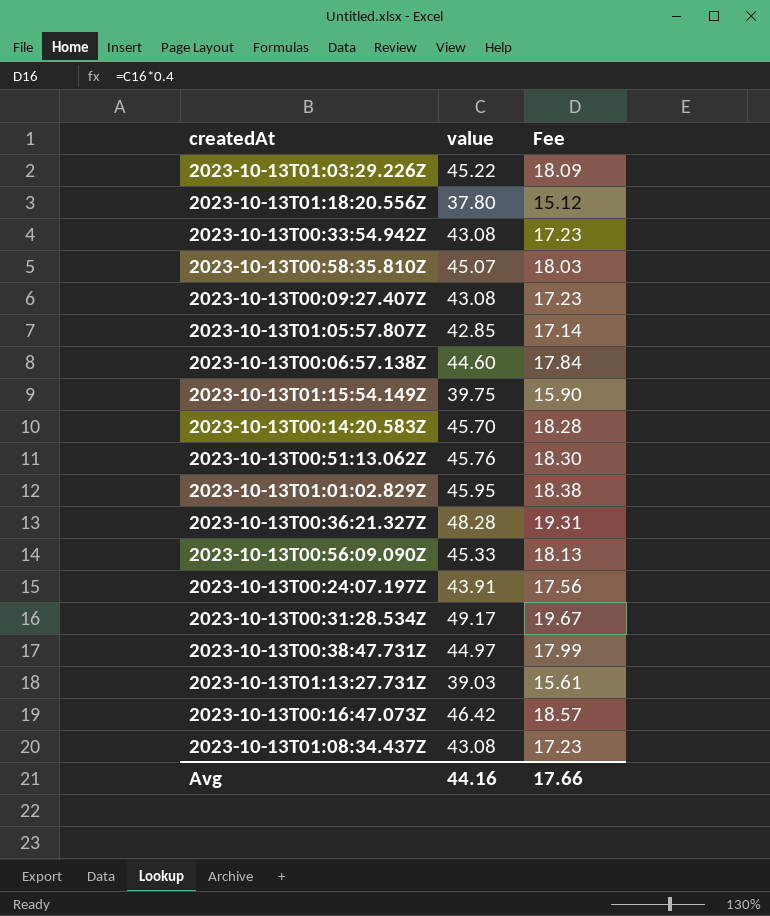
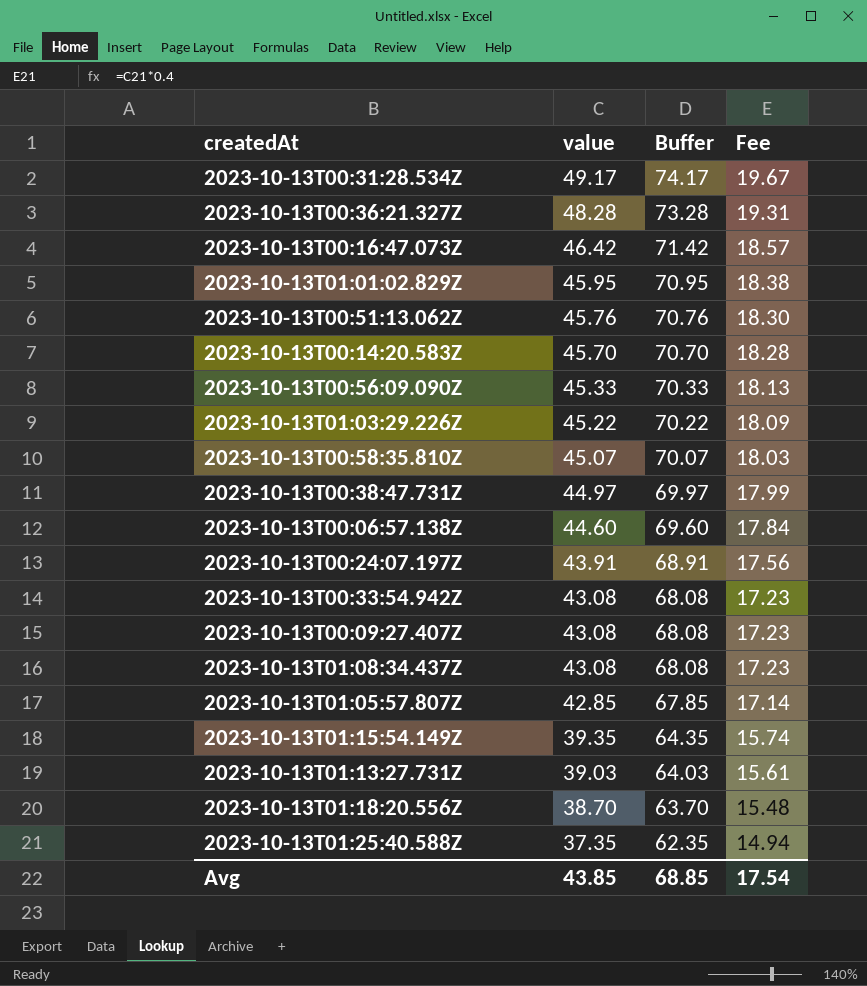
row order: none -> value descending
column Buffer | formula: none -> [value] + 25
2023-10-13T01:15:54.149Z | value: 39.75 -> 39.35
2023-10-13T01:15:54.149Z | Fee: 15.90 -> 15.74
2023-10-13T01:18:20.556Z | value: 37.80 -> 38.70
2023-10-13T01:18:20.556Z | Fee: 15.12 -> 15.48
row 2023-10-13T01:25:40.588Z: none -> 37.35 | 62.35 | 14.94
Avg | value: 44.16 -> 43.85
Avg | Fee: 17.66 -> 17.54

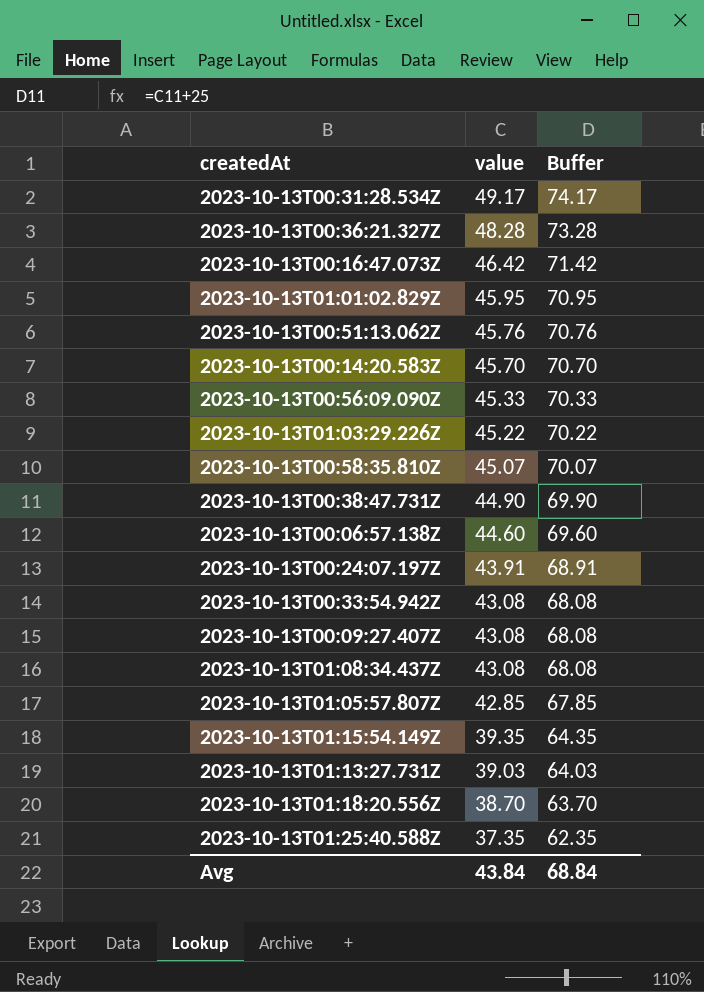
column Fee | formula: [value] * 0.4 -> none
2023-10-13T00:38:47.731Z | value: 44.97 -> 44.90
2023-10-13T00:38:47.731Z | Buffer: 69.97 -> 69.90
Avg | value: 43.85 -> 43.84
Avg | Buffer: 68.85 -> 68.84

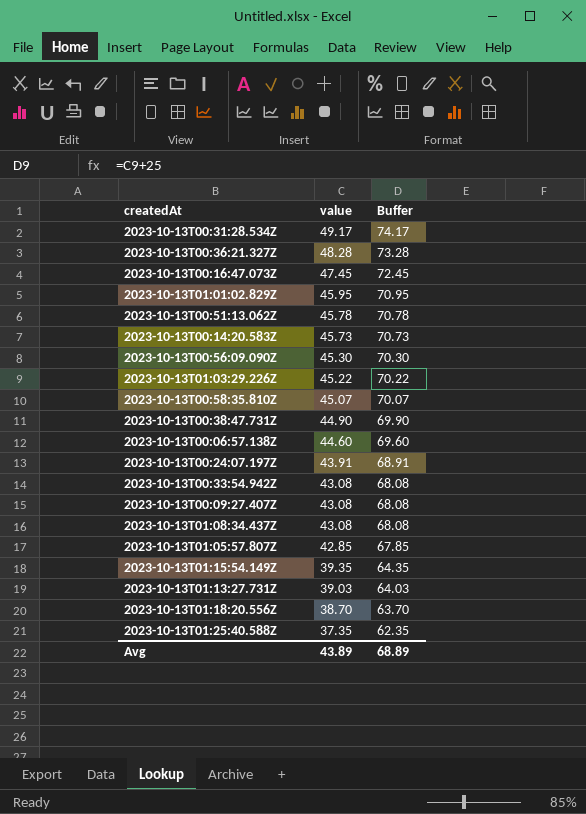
2023-10-13T00:16:47.073Z | value: 46.42 -> 47.45
2023-10-13T00:16:47.073Z | Buffer: 71.42 -> 72.45
2023-10-13T00:51:13.062Z | value: 45.76 -> 45.78
2023-10-13T00:51:13.062Z | Buffer: 70.76 -> 70.78
2023-10-13T00:14:20.583Z | value: 45.70 -> 45.73
2023-10-13T00:14:20.583Z | Buffer: 70.70 -> 70.73
2023-10-13T00:56:09.090Z | value: 45.33 -> 45.30
2023-10-13T00:56:09.090Z | Buffer: 70.33 -> 70.30
Avg | value: 43.84 -> 43.89
Avg | Buffer: 68.84 -> 68.89

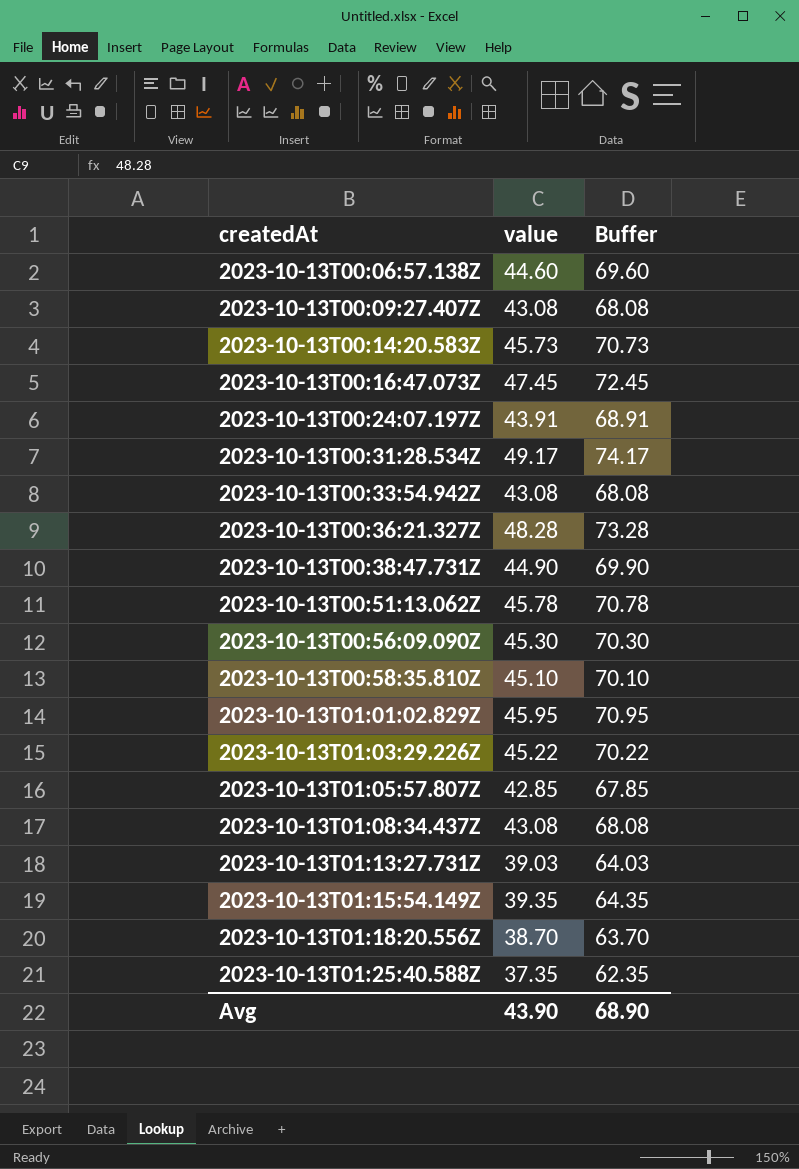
row order: value descending -> createdAt ascending
2023-10-13T00:58:35.810Z | value: 45.07 -> 45.10
2023-10-13T00:58:35.810Z | Buffer: 70.07 -> 70.10
Avg | value: 43.89 -> 43.90
Avg | Buffer: 68.89 -> 68.90

